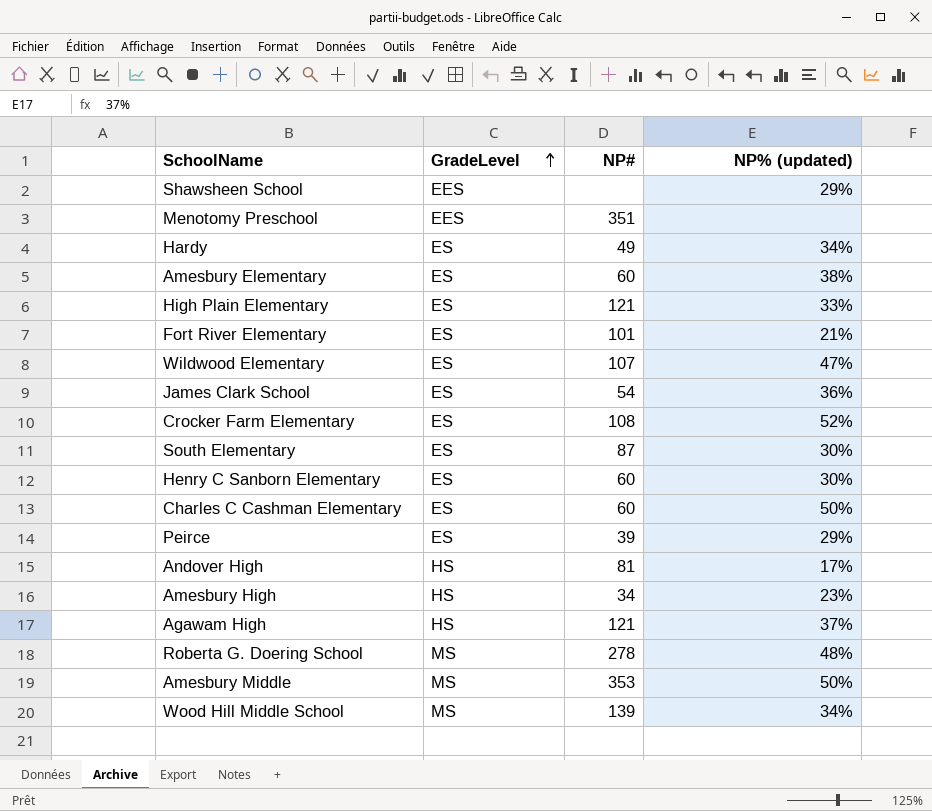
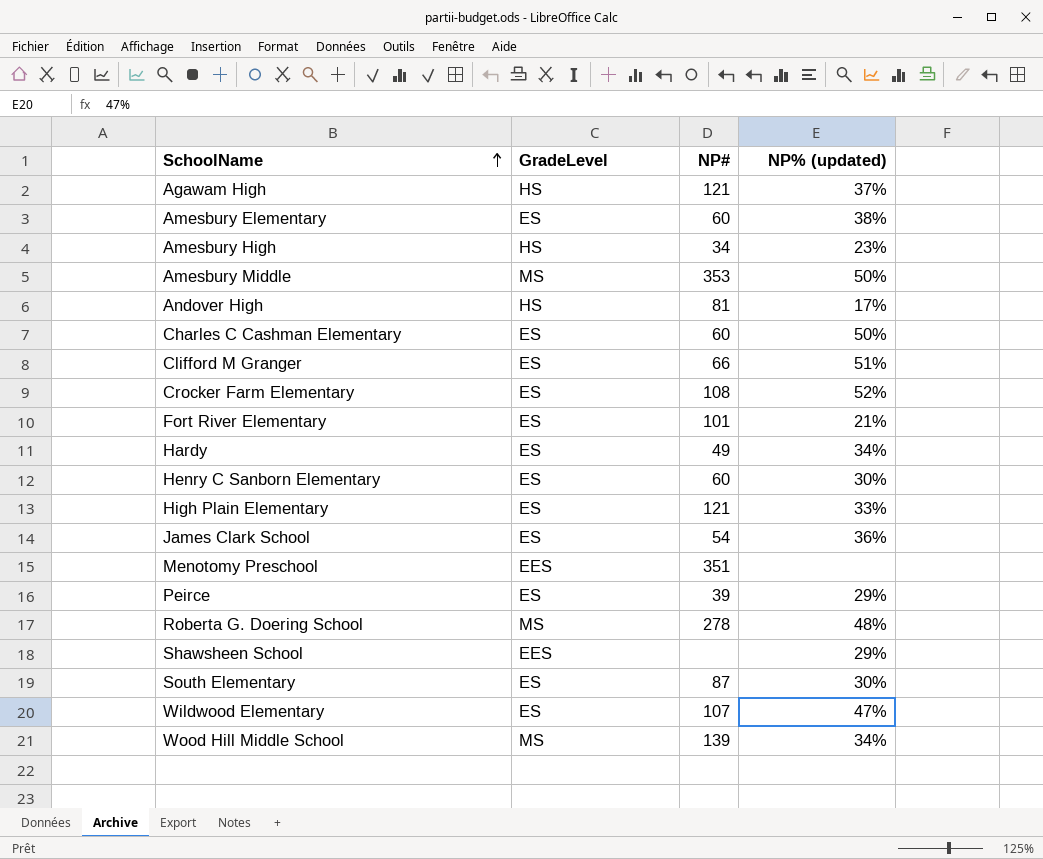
row order: GradeLevel ascending -> SchoolName ascending
row Clifford M Granger: none -> ES | 66 | 51%

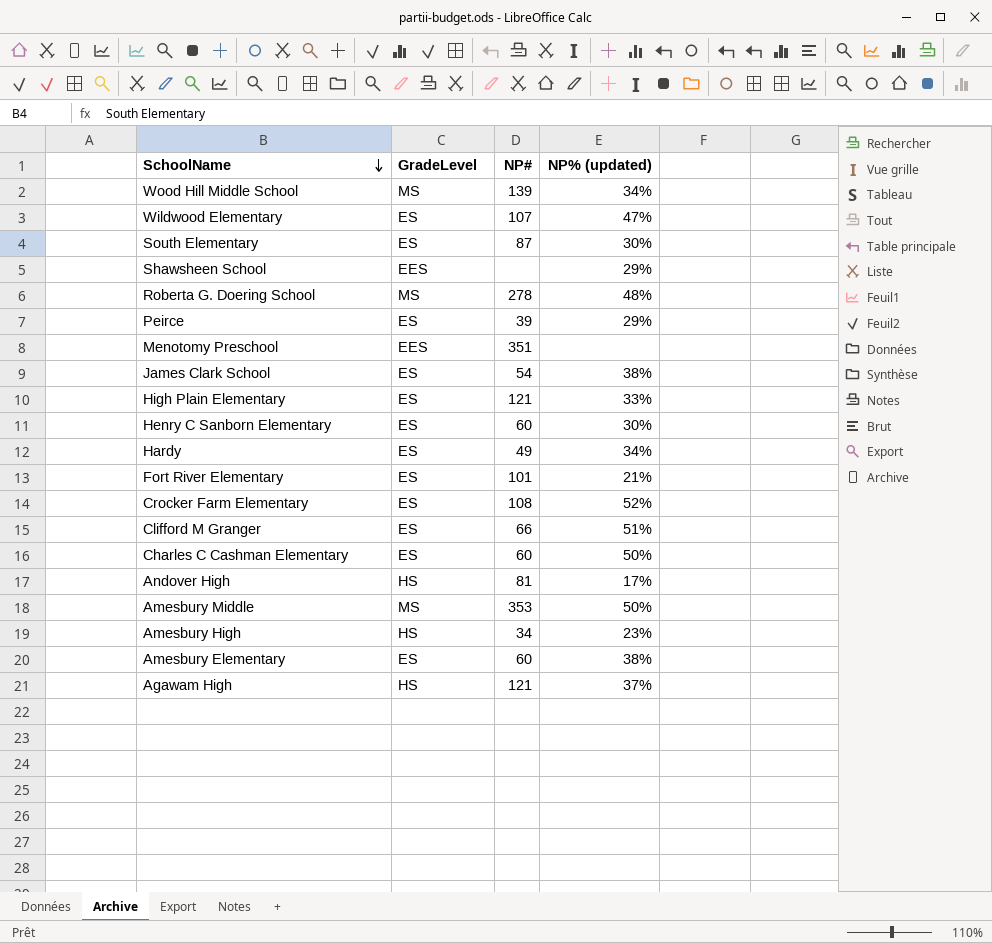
row order: SchoolName ascending -> SchoolName descending
James Clark School | NP% (updated): 36% -> 38%

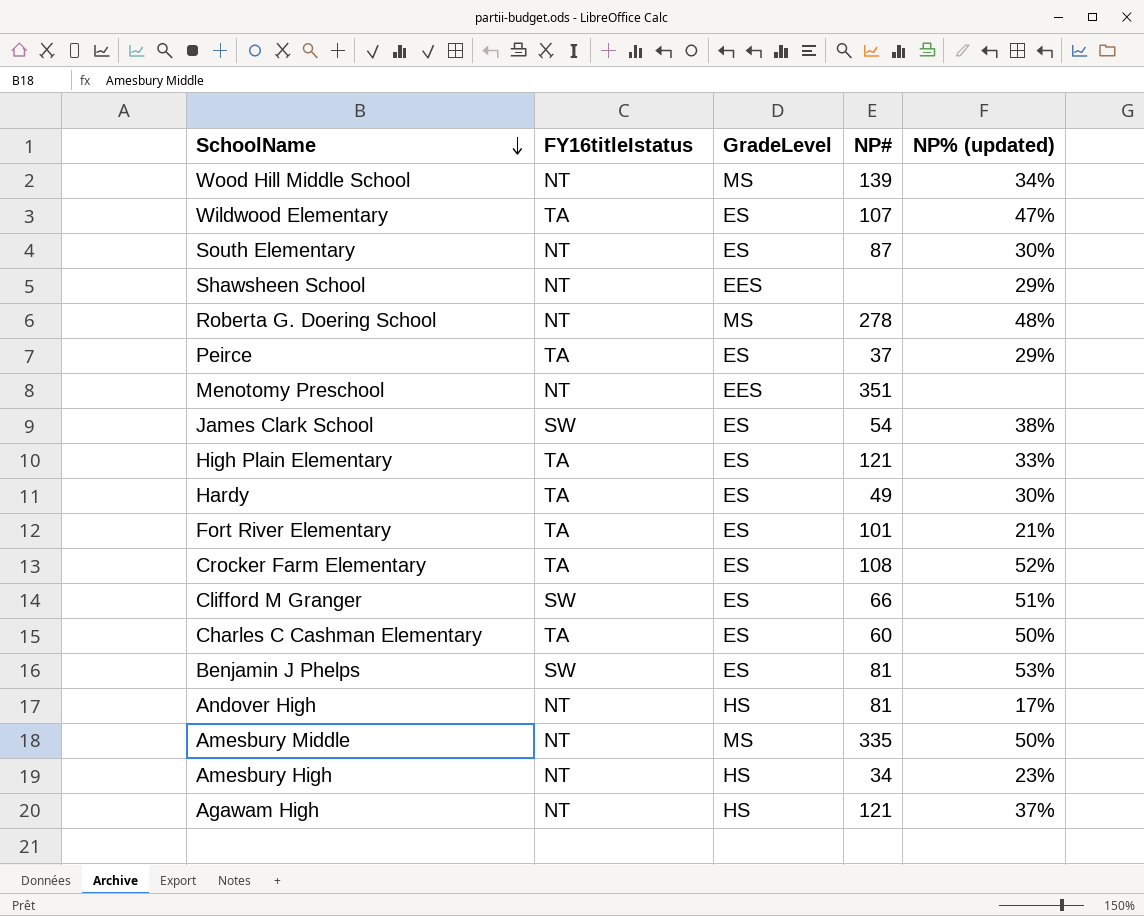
column FY16titleIstatus | position: none -> 2
row Henry C Sanborn Elementary: ES | 60 | 30% -> none
row Amesbury Elementary: ES | 60 | 38% -> none
Peirce | NP#: 39 -> 37
Hardy | NP% (updated): 34% -> 30%
row Benjamin J Phelps: none -> SW | ES | 81 | 53%
Amesbury Middle | NP#: 353 -> 335

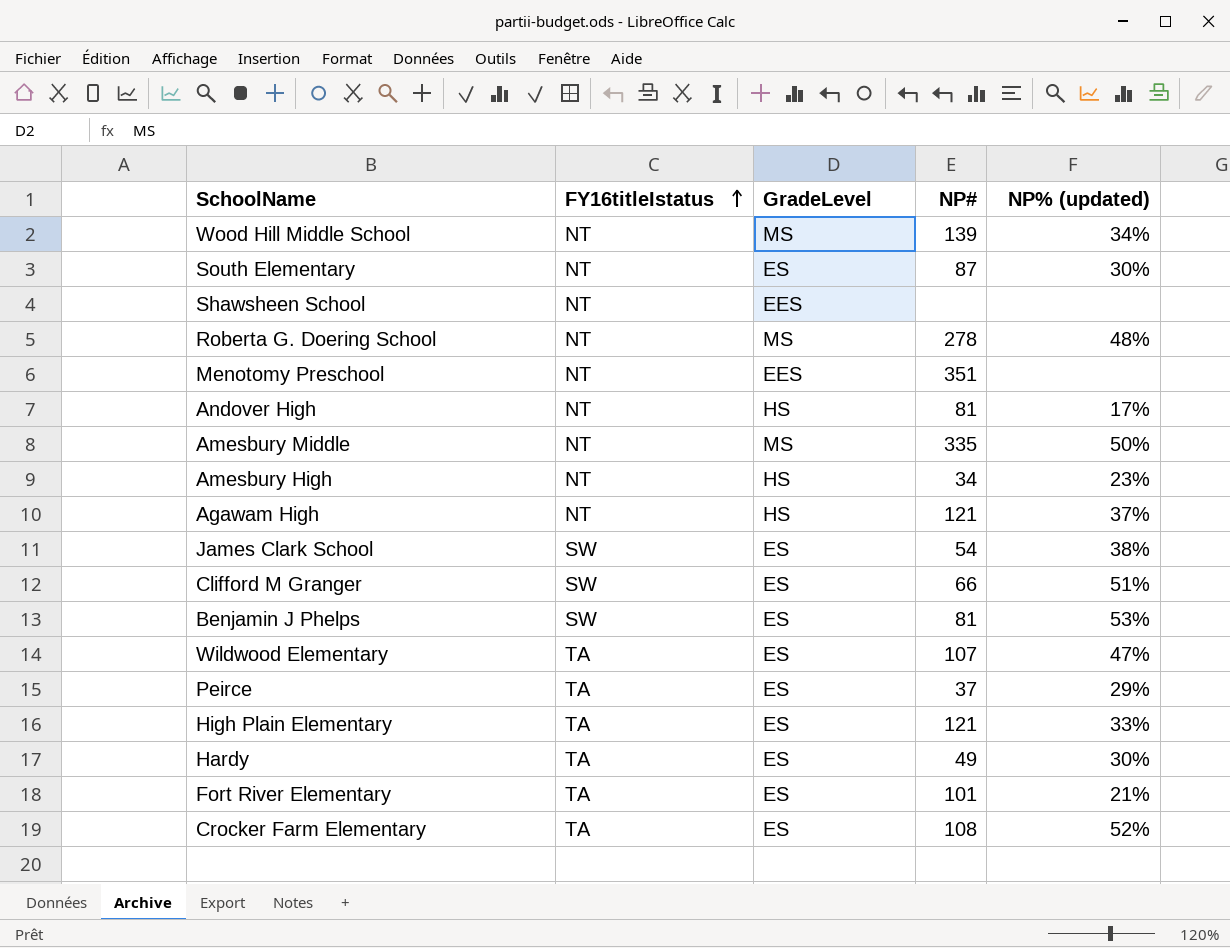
row order: SchoolName descending -> FY16titleIstatus ascending
row Charles C Cashman Elementary: TA | ES | 60 | 50% -> none
Shawsheen School | NP% (updated): 29% -> none

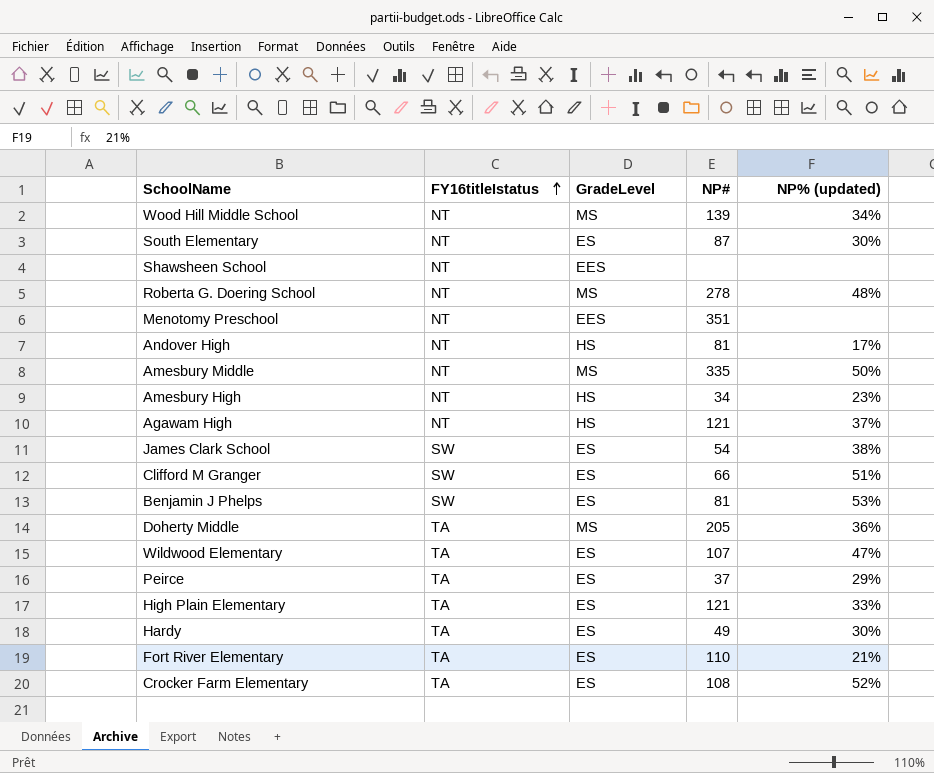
row Doherty Middle: none -> TA | MS | 205 | 36%
Fort River Elementary | NP#: 101 -> 110

